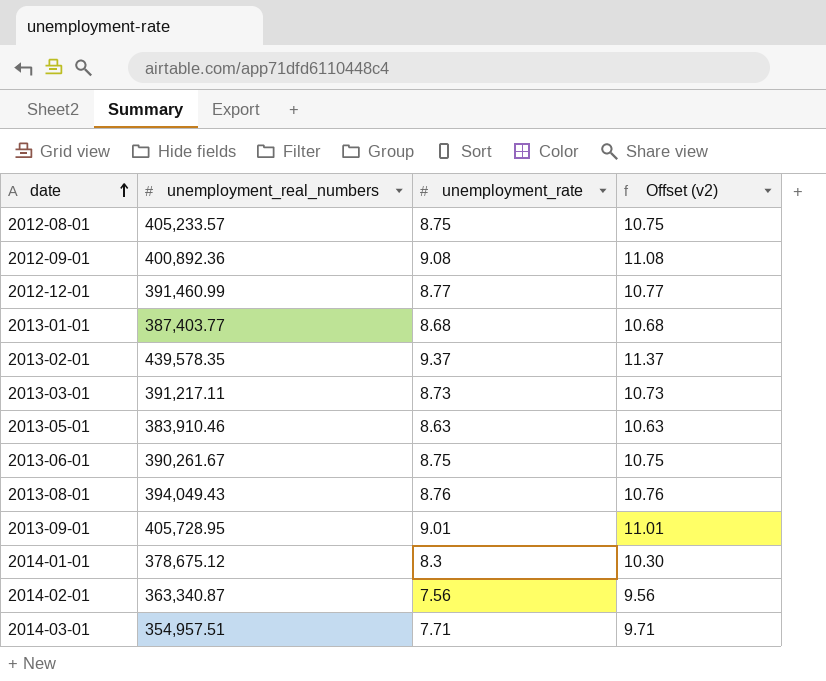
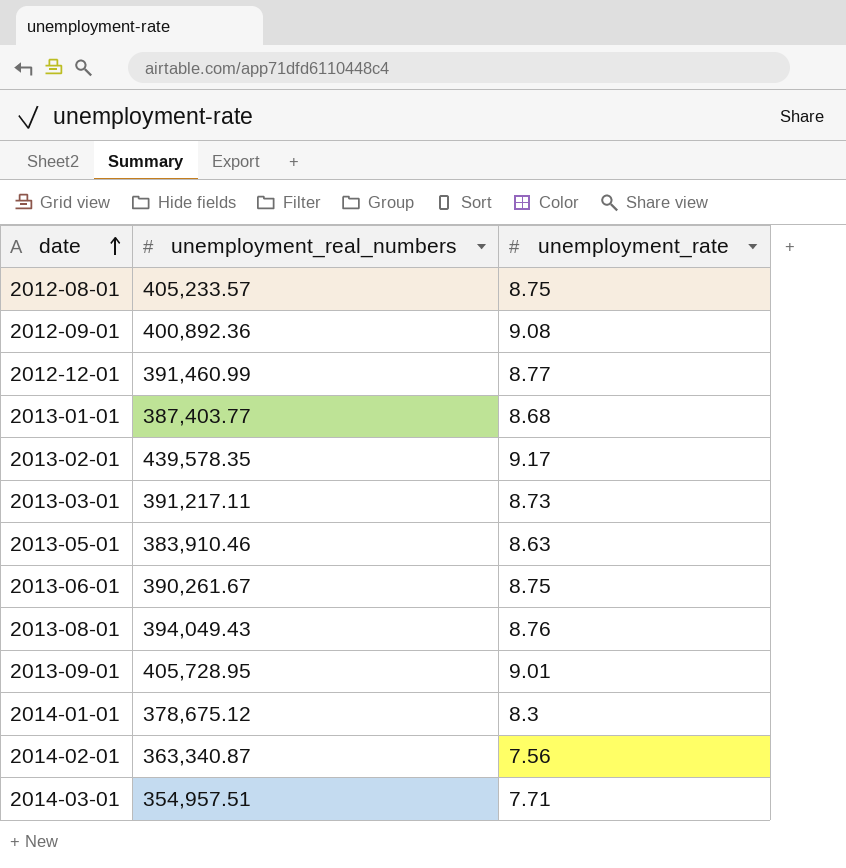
column Offset (v2) | formula: [unemployment_rate] + 2 -> none
2013-02-01 | unemployment_rate: 9.37 -> 9.17

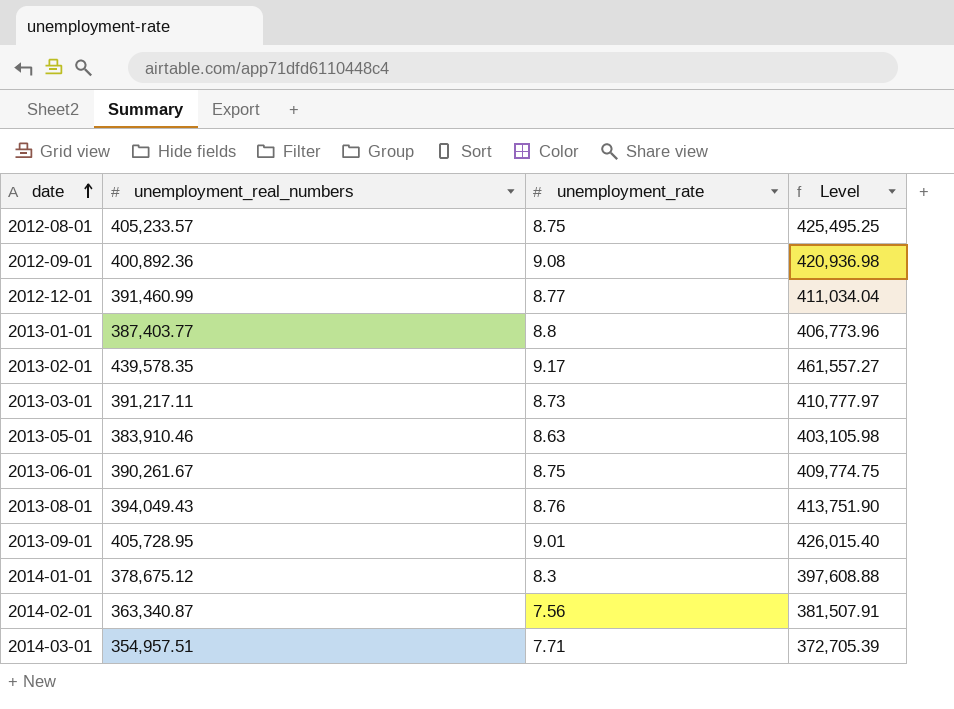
column Level | formula: none -> [unemployment_real_numbers] * 1.05
2013-01-01 | unemployment_rate: 8.68 -> 8.8

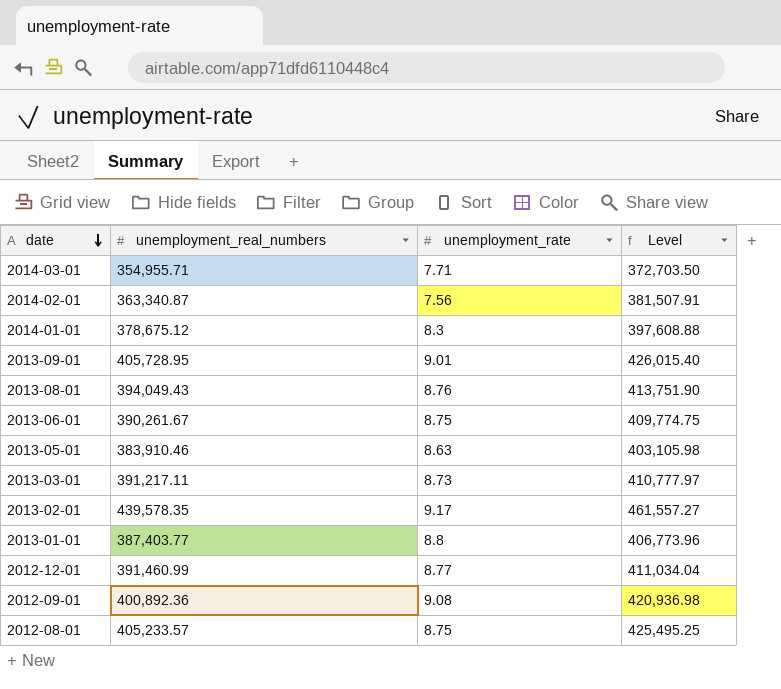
row order: date ascending -> date descending
2014-03-01 | unemployment_real_numbers: 354,957.51 -> 354,955.71
2014-03-01 | Level: 372,705.39 -> 372,703.50

